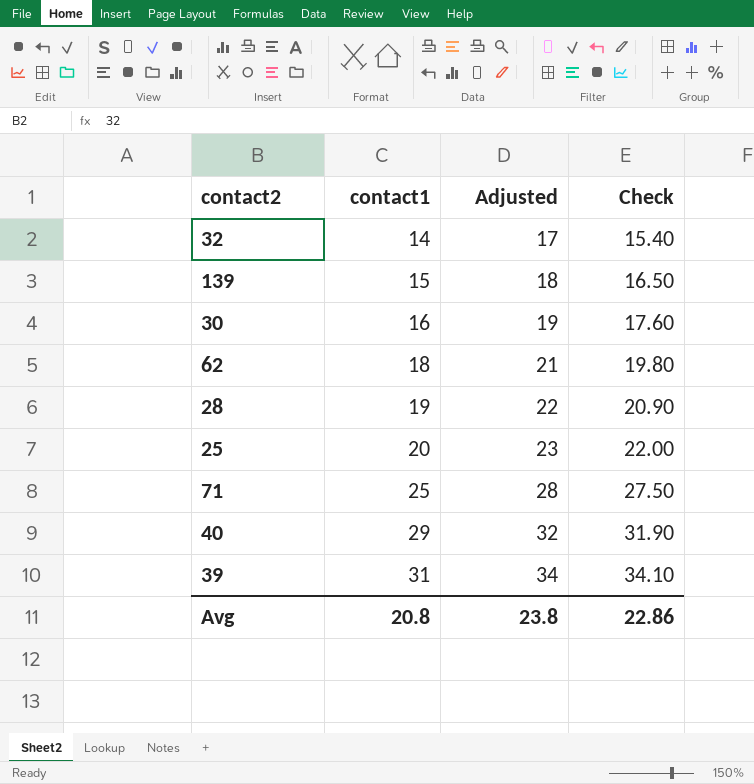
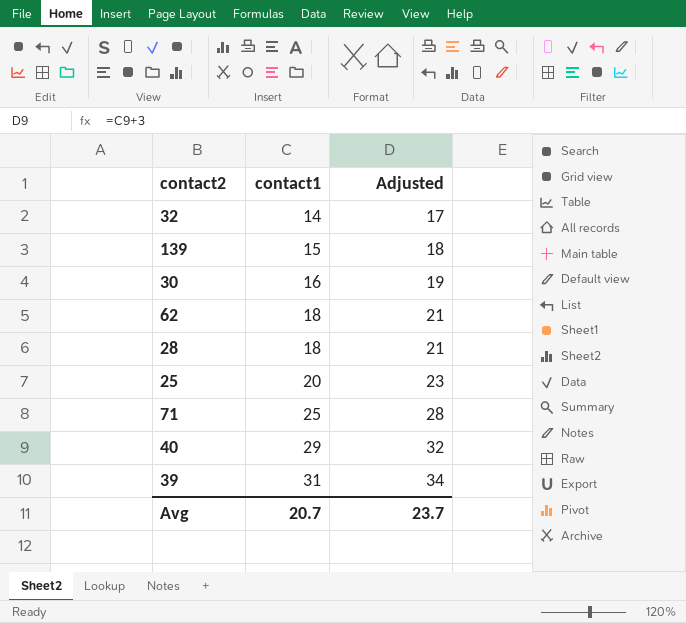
column Check | formula: [contact1] * 1.1 -> none
28 | contact1: 19 -> 18
28 | Adjusted: 22 -> 21
Avg | contact1: 20.8 -> 20.7
Avg | Adjusted: 23.8 -> 23.7

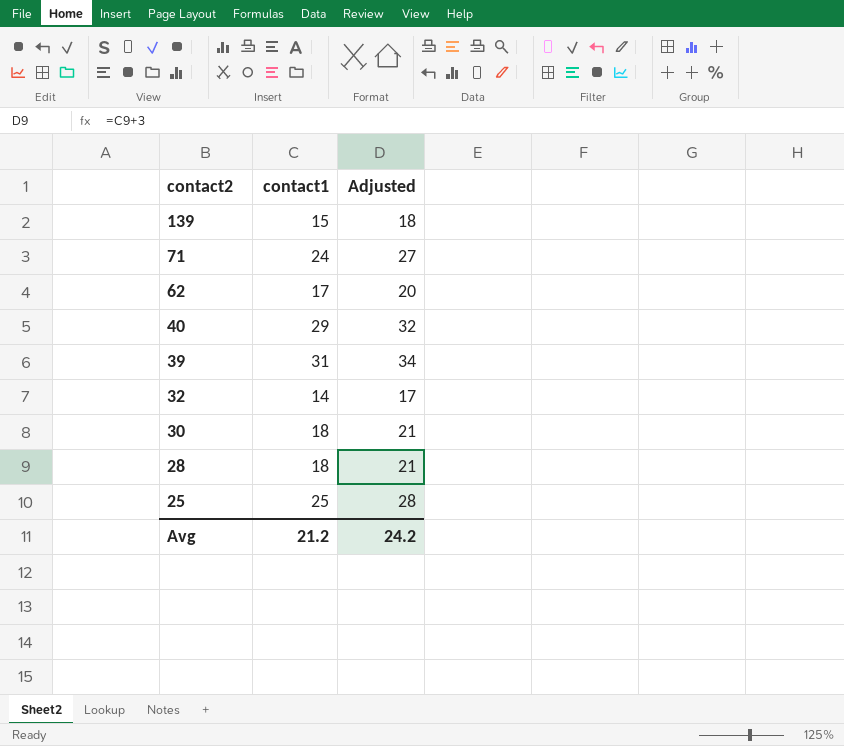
row order: contact1 ascending -> contact2 descending
71 | contact1: 25 -> 24
71 | Adjusted: 28 -> 27
62 | contact1: 18 -> 17
62 | Adjusted: 21 -> 20
30 | contact1: 16 -> 18
30 | Adjusted: 19 -> 21
25 | contact1: 20 -> 25
25 | Adjusted: 23 -> 28
Avg | contact1: 20.7 -> 21.2
Avg | Adjusted: 23.7 -> 24.2

